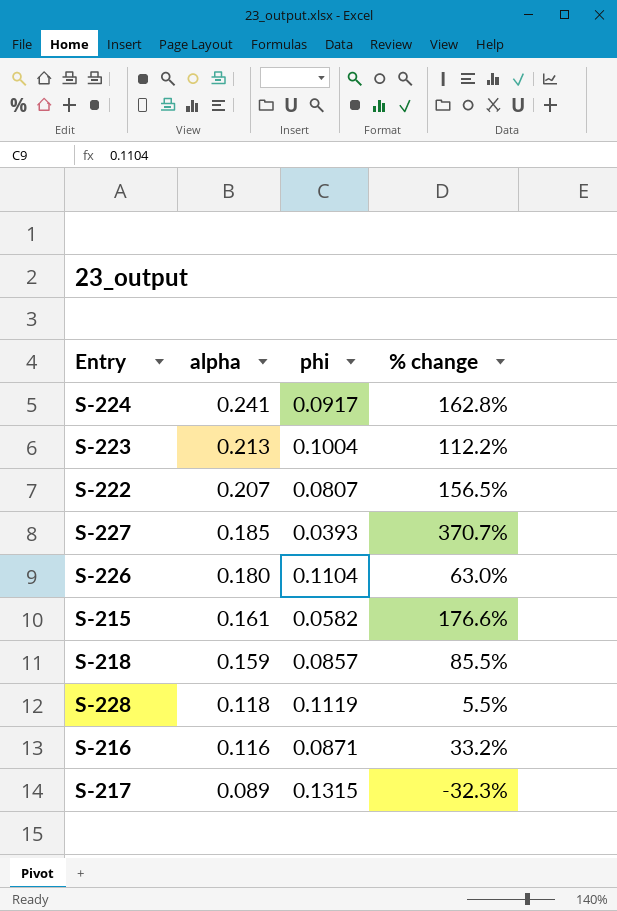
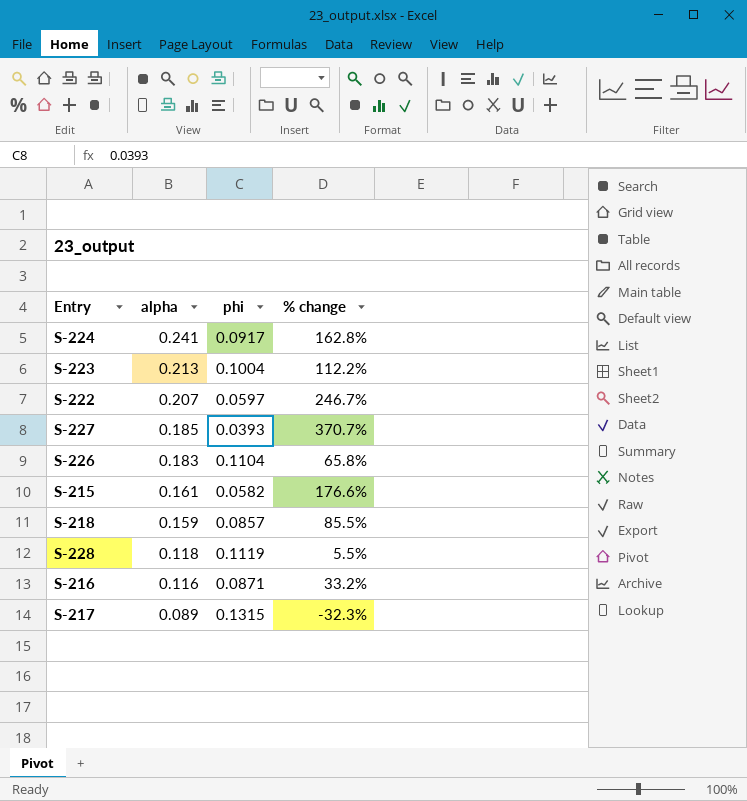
S-222 | phi: 0.0807 -> 0.0597
S-222 | % change: 156.5% -> 246.7%
S-226 | alpha: 0.180 -> 0.183
S-226 | % change: 63.0% -> 65.8%

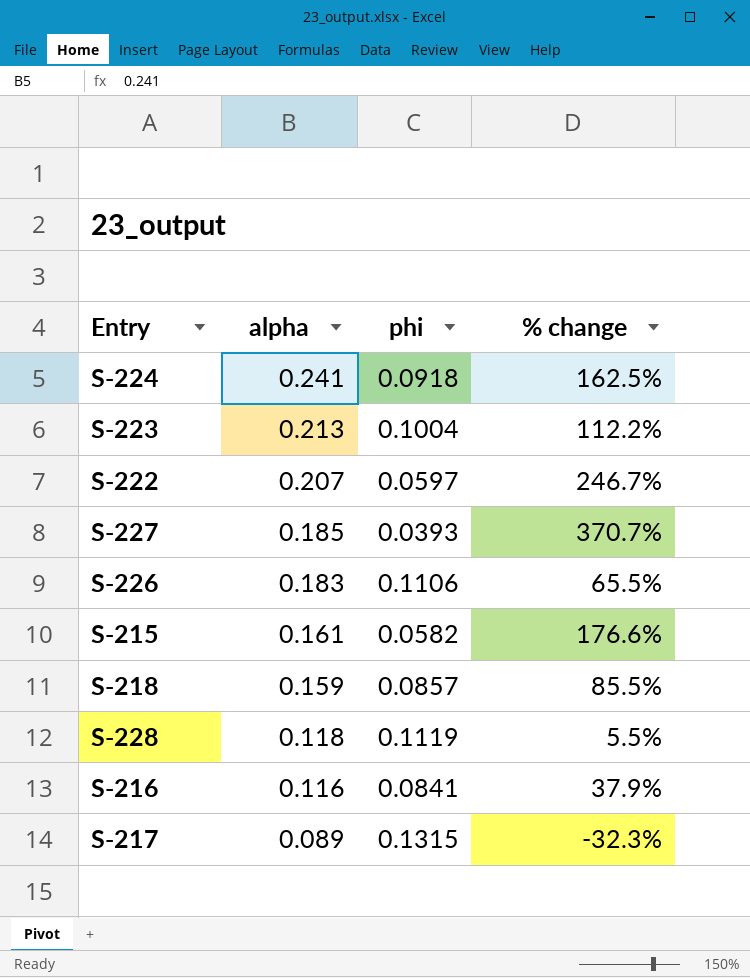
S-224 | phi: 0.0917 -> 0.0918
S-224 | % change: 162.8% -> 162.5%
S-226 | phi: 0.1104 -> 0.1106
S-226 | % change: 65.8% -> 65.5%
S-216 | phi: 0.0871 -> 0.0841
S-216 | % change: 33.2% -> 37.9%

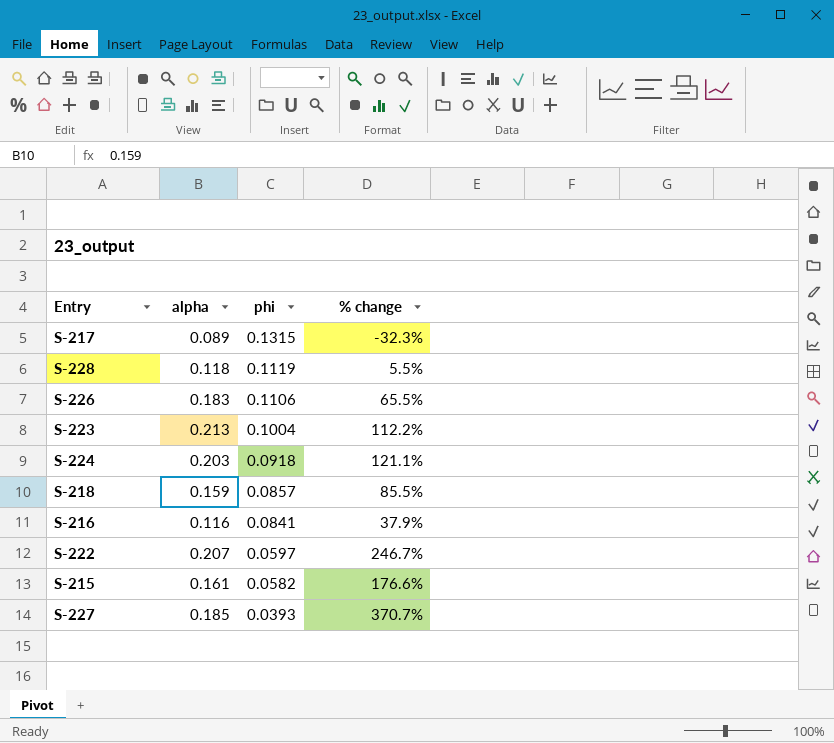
row order: alpha descending -> phi descending
S-224 | alpha: 0.241 -> 0.203
S-224 | % change: 162.5% -> 121.1%

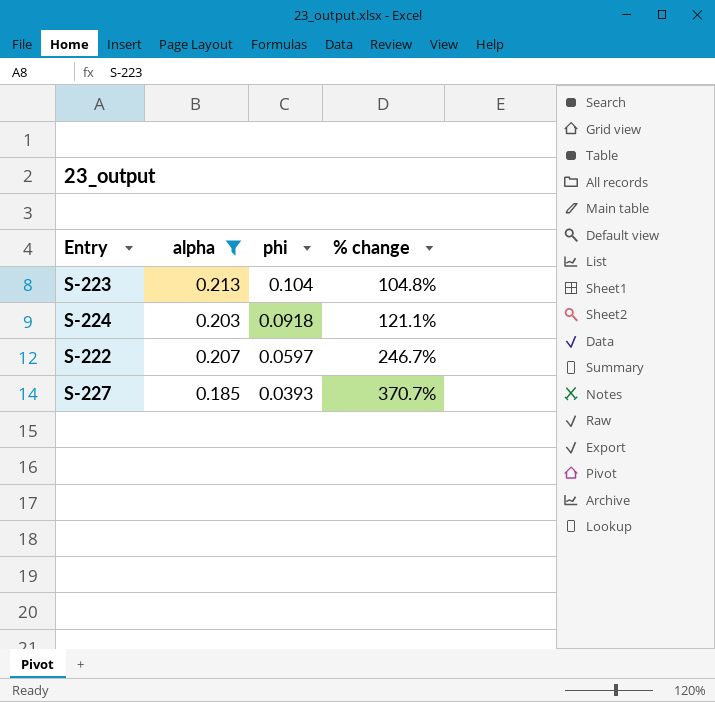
filter: none -> alpha >= 0.185
S-223 | phi: 0.1004 -> 0.104
S-223 | % change: 112.2% -> 104.8%

